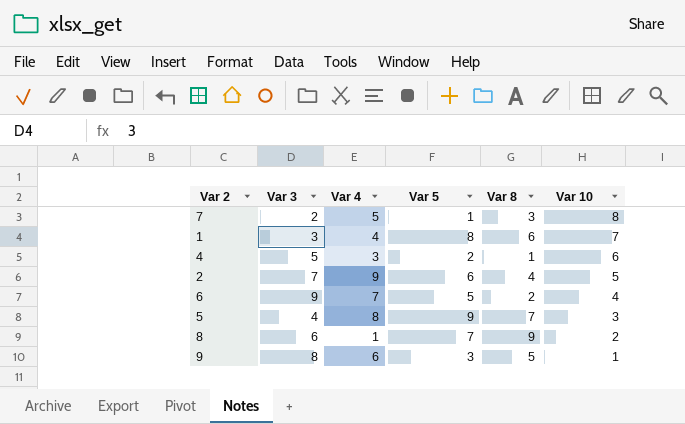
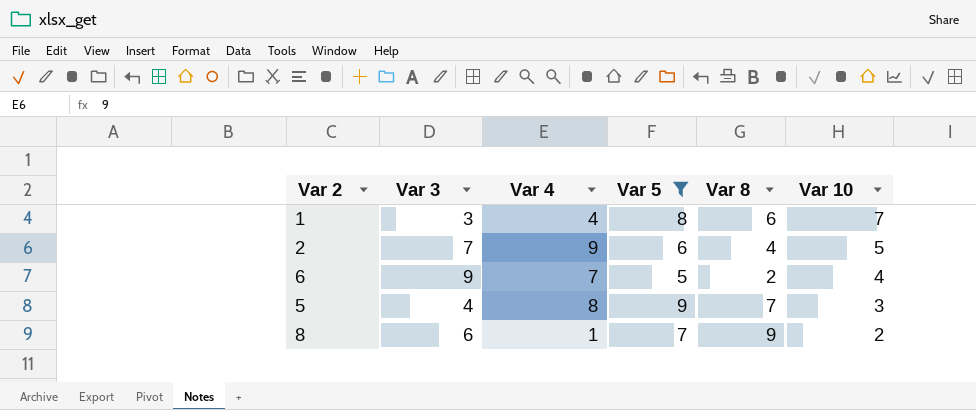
filter: none -> Var 5 >= 5

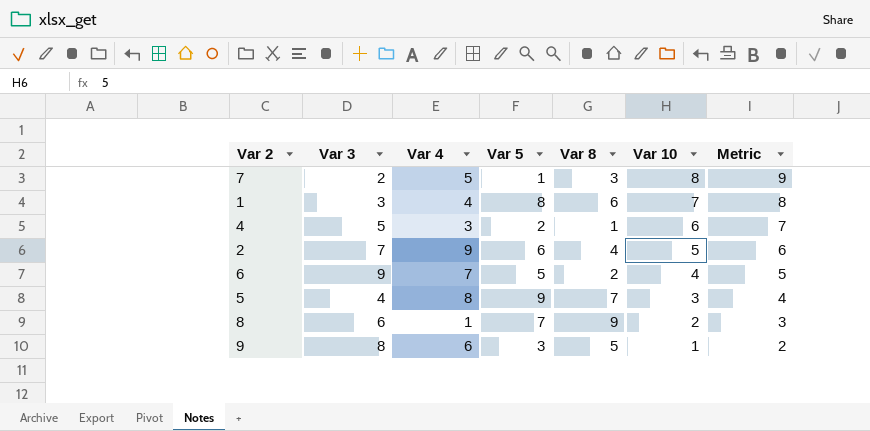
filter: Var 5 >= 5 -> none
column Metric | formula: none -> [Var 10] + 1

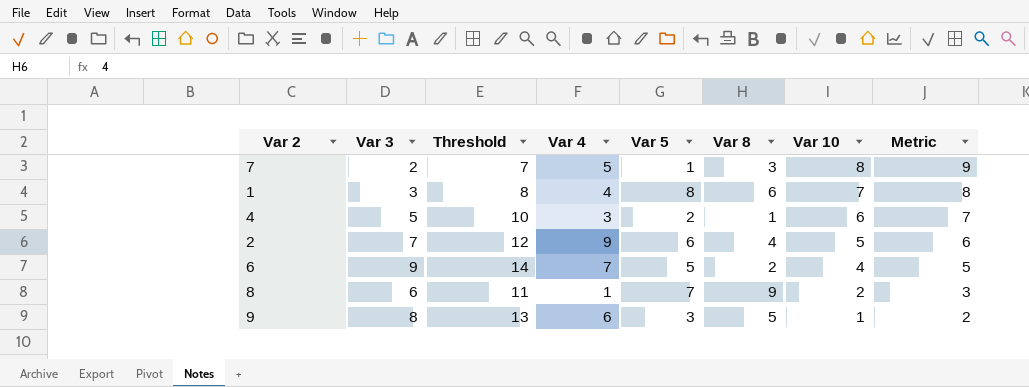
column Threshold | formula: none -> [Var 3] + 5
row 5: 4 | 8 | 9 | 7 | 3 | 4 -> none

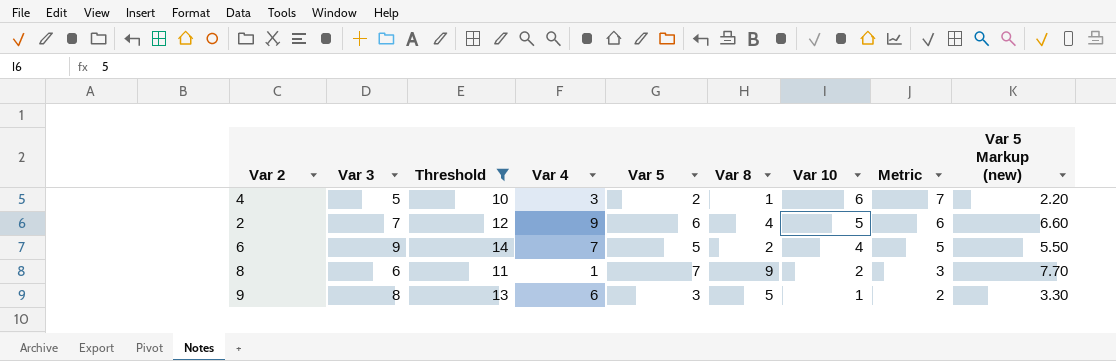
filter: none -> Threshold >= 10
column Var 5 Markup (new) | formula: none -> [Var 5] * 1.1

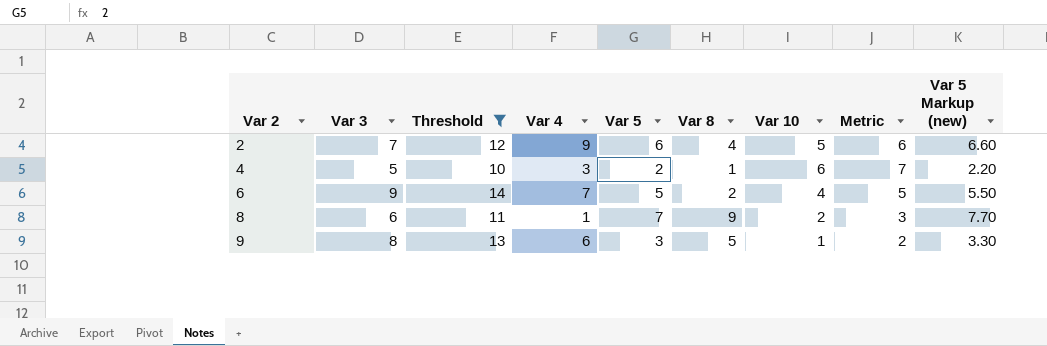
row order: Var 10 descending -> Var 2 ascending

